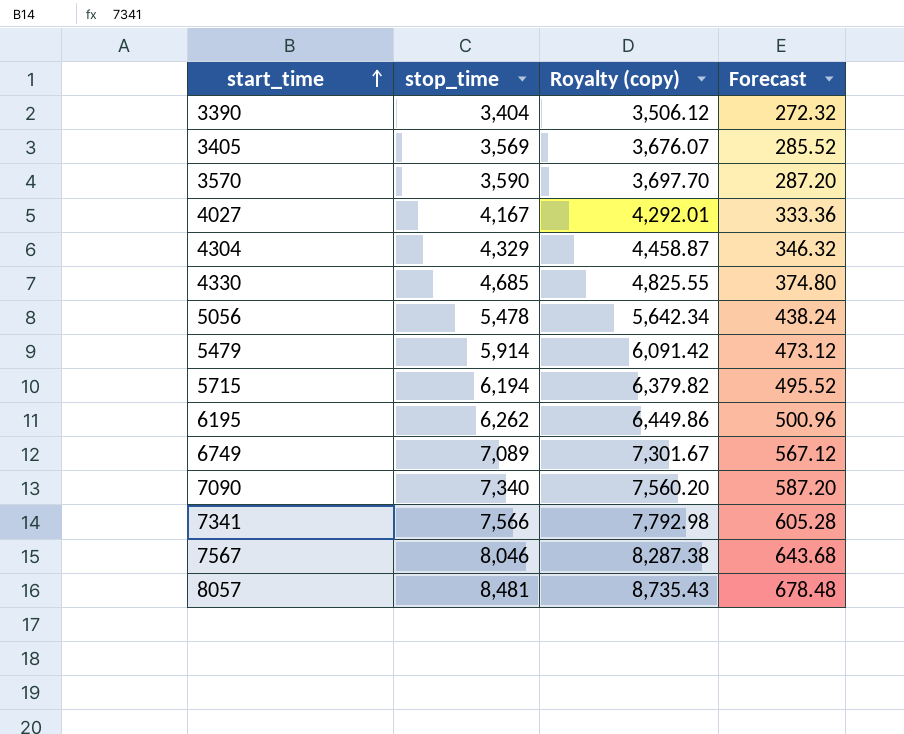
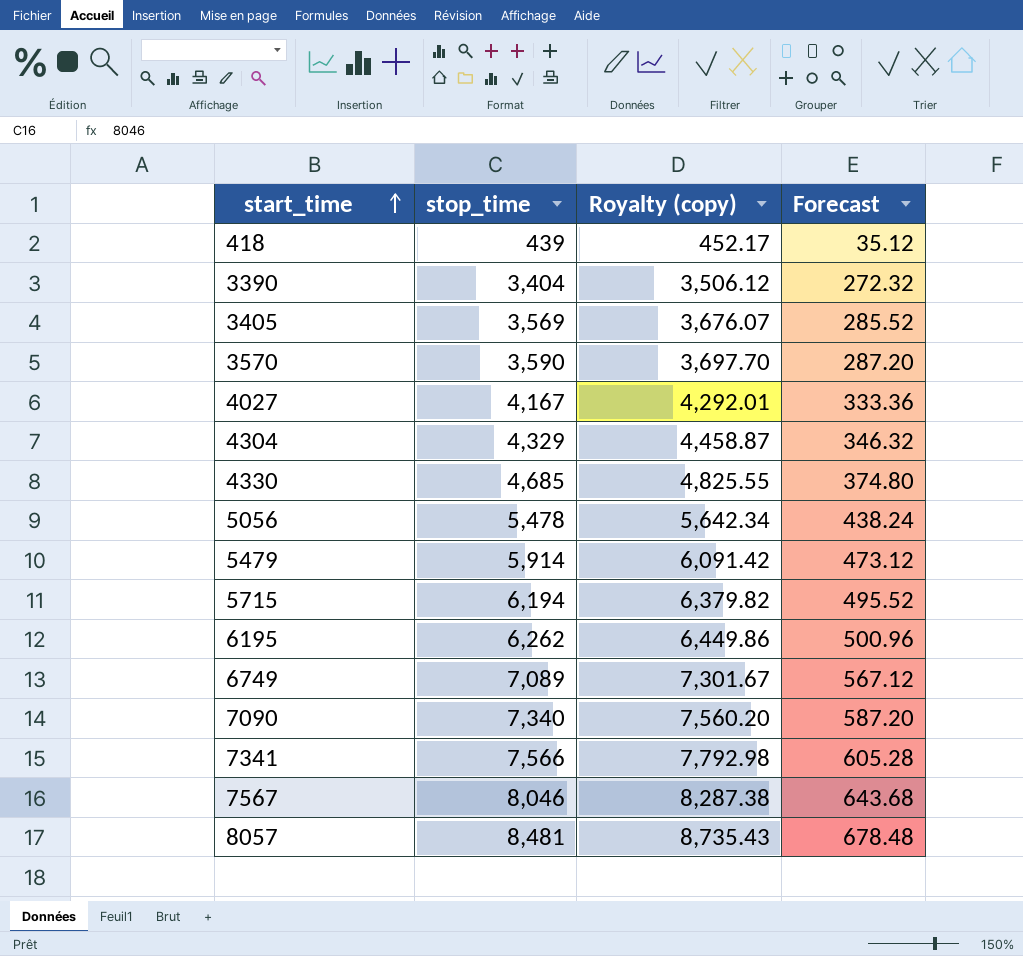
row 418: none -> 439 | 452.17 | 35.12

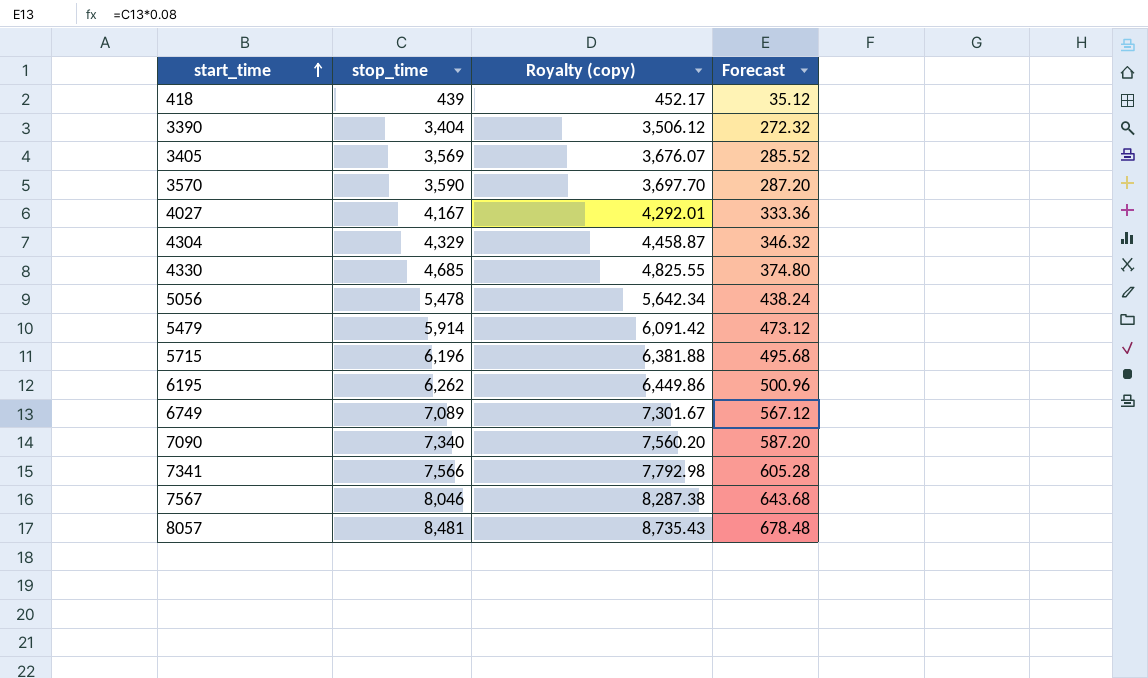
5715 | stop_time: 6,194 -> 6,196
5715 | Royalty (copy): 6,379.82 -> 6,381.88
5715 | Forecast: 495.52 -> 495.68

